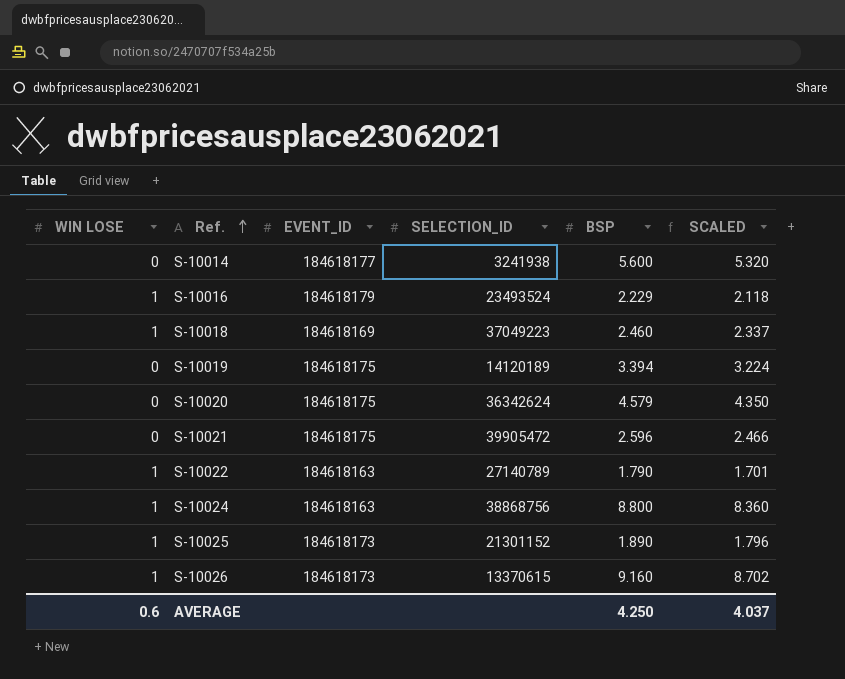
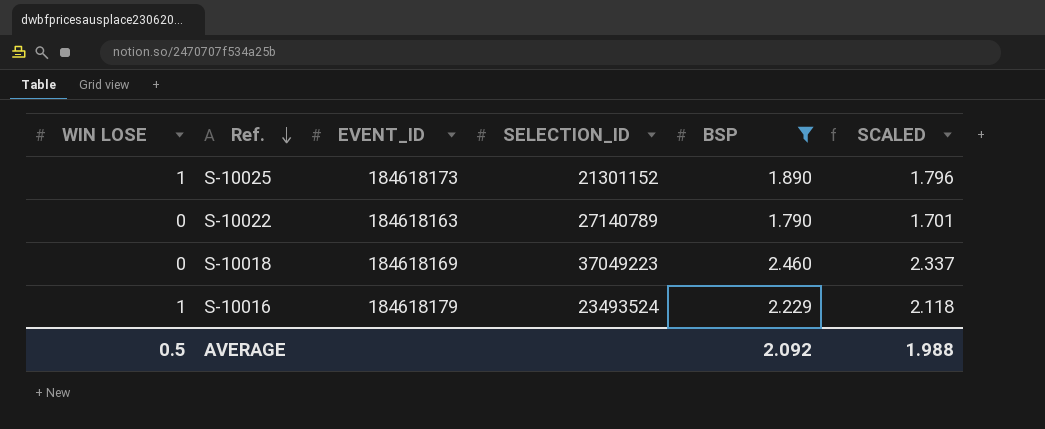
filter: none -> BSP <= 2.460
row order: Ref. ascending -> Ref. descending
S-10022 | WIN LOSE: 1 -> 0
S-10018 | WIN LOSE: 1 -> 0
AVERAGE | WIN LOSE: 0.6 -> 0.5
AVERAGE | BSP: 4.250 -> 2.092
AVERAGE | SCALED: 4.037 -> 1.988

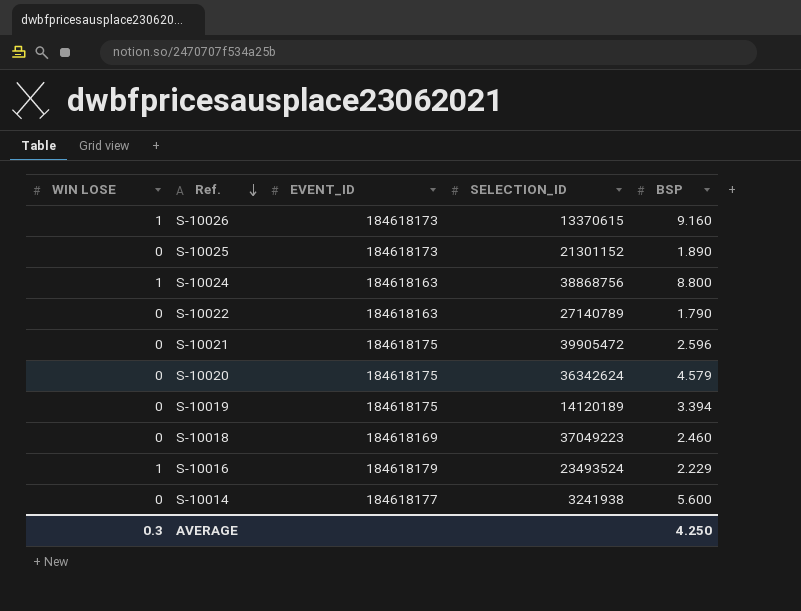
filter: BSP <= 2.460 -> none
column SCALED | formula: [BSP] * 0.95 -> none
S-10025 | WIN LOSE: 1 -> 0
AVERAGE | WIN LOSE: 0.5 -> 0.3
AVERAGE | BSP: 2.092 -> 4.250

